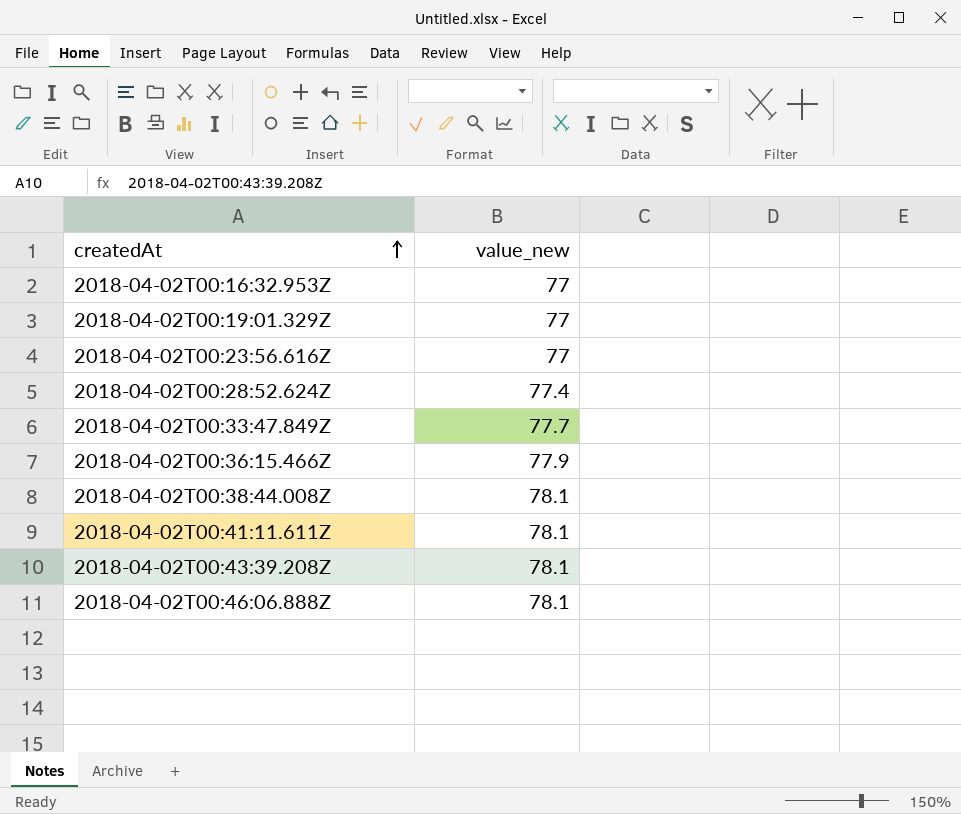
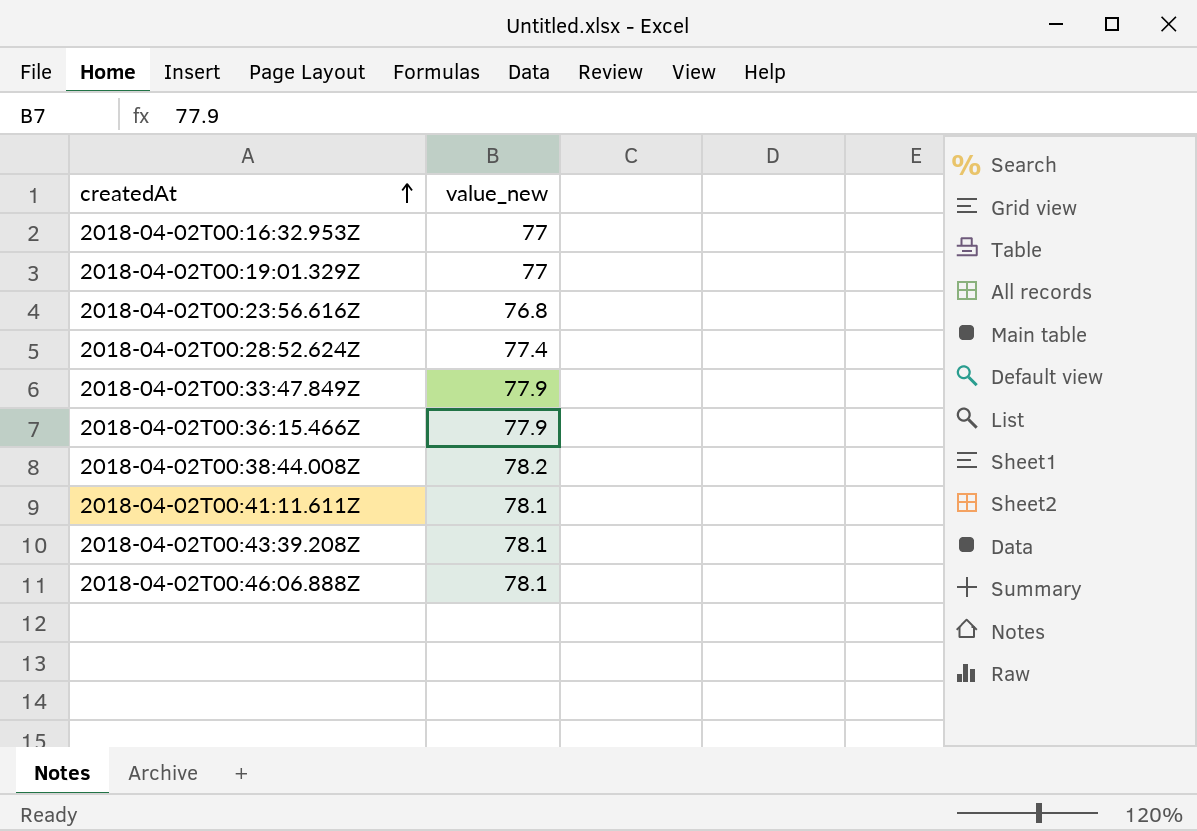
2018-04-02T00:23:56.616Z | value_new: 77 -> 76.8
2018-04-02T00:33:47.849Z | value_new: 77.7 -> 77.9
2018-04-02T00:38:44.008Z | value_new: 78.1 -> 78.2

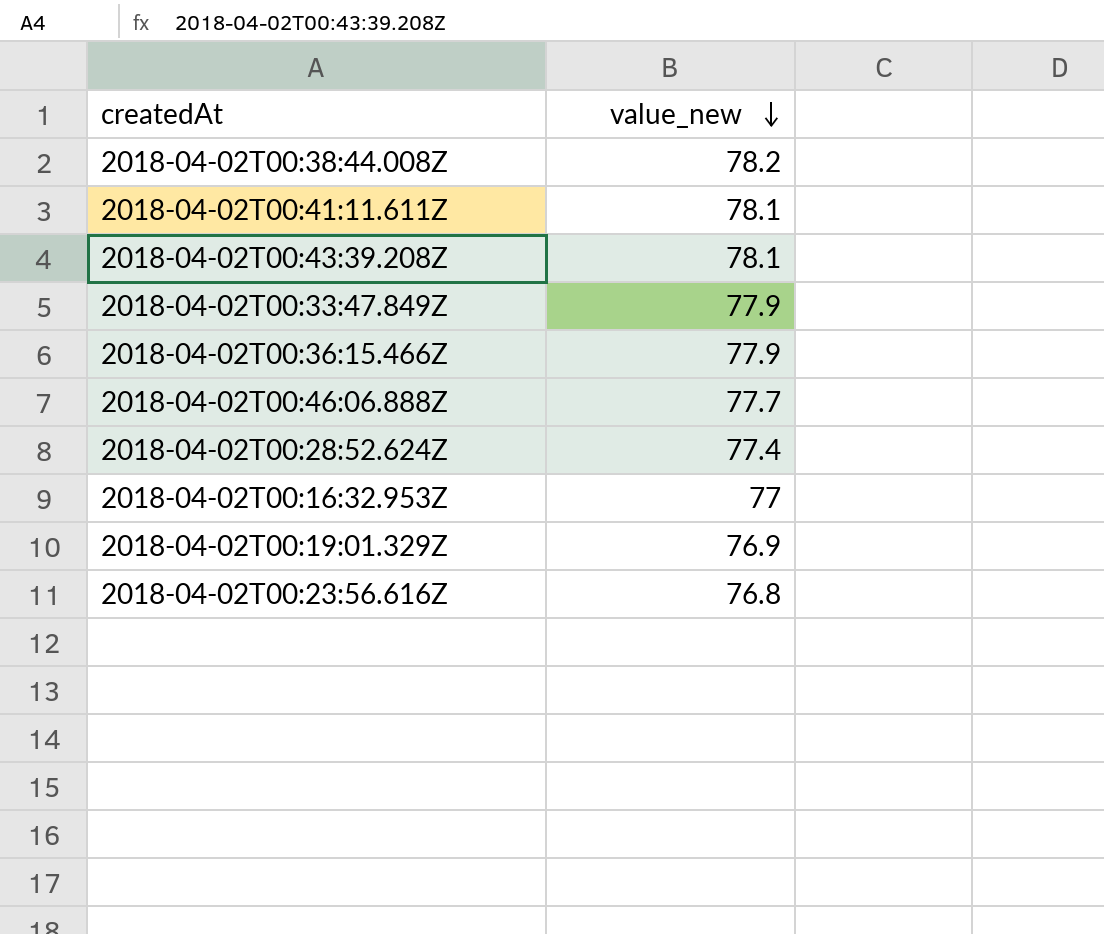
row order: createdAt ascending -> value_new descending
2018-04-02T00:46:06.888Z | value_new: 78.1 -> 77.7
2018-04-02T00:19:01.329Z | value_new: 77 -> 76.9

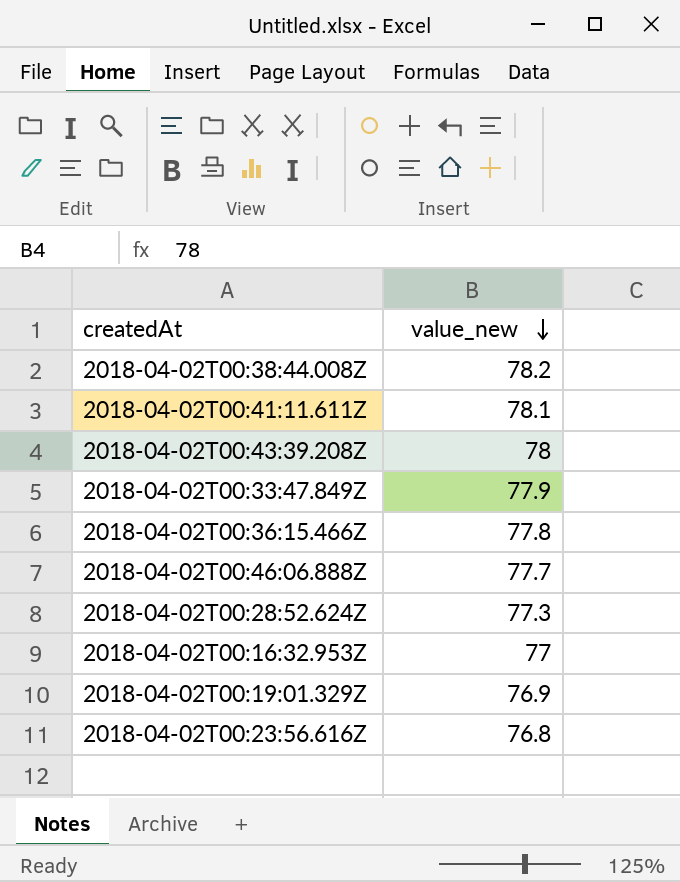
2018-04-02T00:43:39.208Z | value_new: 78.1 -> 78
2018-04-02T00:36:15.466Z | value_new: 77.9 -> 77.8
2018-04-02T00:28:52.624Z | value_new: 77.4 -> 77.3

